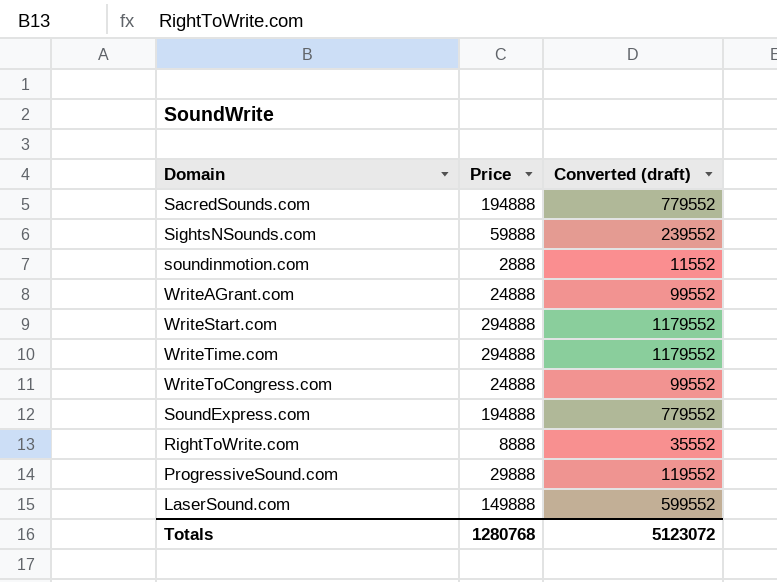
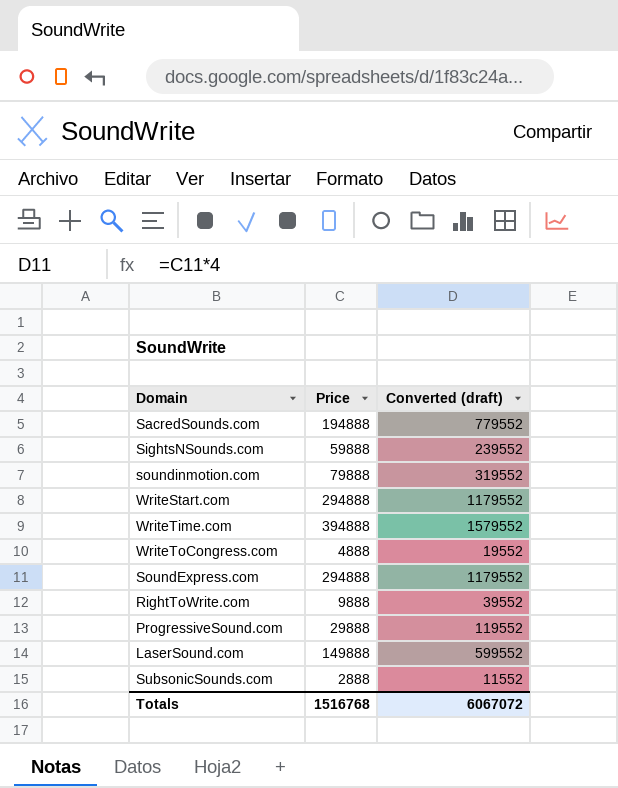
row WriteAGrant.com: 24888 | 99552 -> none
soundinmotion.com | Price: 2888 -> 79888
soundinmotion.com | Converted (draft): 11552 -> 319552
WriteTime.com | Price: 294888 -> 394888
WriteTime.com | Converted (draft): 1179552 -> 1579552
WriteToCongress.com | Price: 24888 -> 4888
WriteToCongress.com | Converted (draft): 99552 -> 19552
SoundExpress.com | Price: 194888 -> 294888
SoundExpress.com | Converted (draft): 779552 -> 1179552
RightToWrite.com | Price: 8888 -> 9888
RightToWrite.com | Converted (draft): 35552 -> 39552
row SubsonicSounds.com: none -> 2888 | 11552
Totals | Price: 1280768 -> 1516768
Totals | Converted (draft): 5123072 -> 6067072

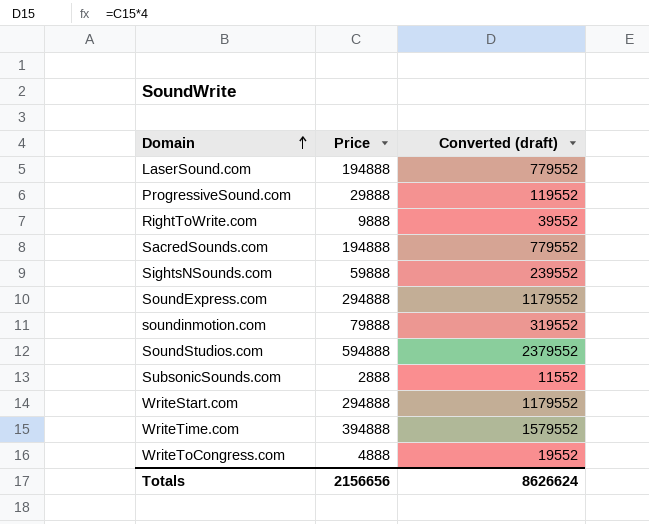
row order: none -> Domain ascending
LaserSound.com | Price: 149888 -> 194888
LaserSound.com | Converted (draft): 599552 -> 779552
row SoundStudios.com: none -> 594888 | 2379552
Totals | Price: 1516768 -> 2156656
Totals | Converted (draft): 6067072 -> 8626624

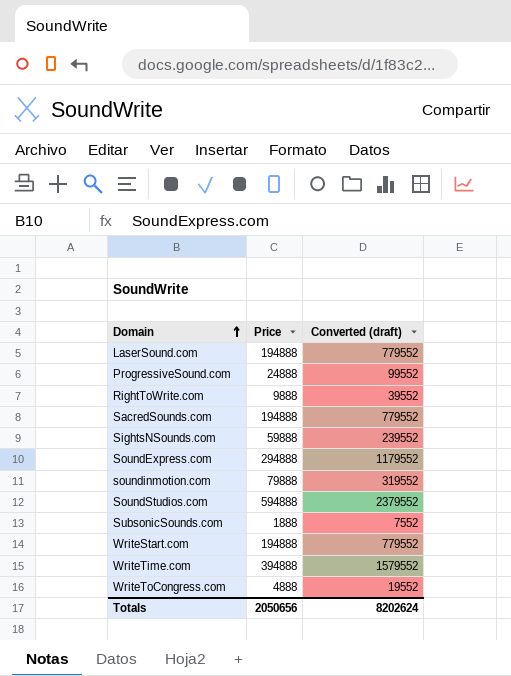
ProgressiveSound.com | Price: 29888 -> 24888
ProgressiveSound.com | Converted (draft): 119552 -> 99552
SubsonicSounds.com | Price: 2888 -> 1888
SubsonicSounds.com | Converted (draft): 11552 -> 7552
WriteStart.com | Price: 294888 -> 194888
WriteStart.com | Converted (draft): 1179552 -> 779552
Totals | Price: 2156656 -> 2050656
Totals | Converted (draft): 8626624 -> 8202624

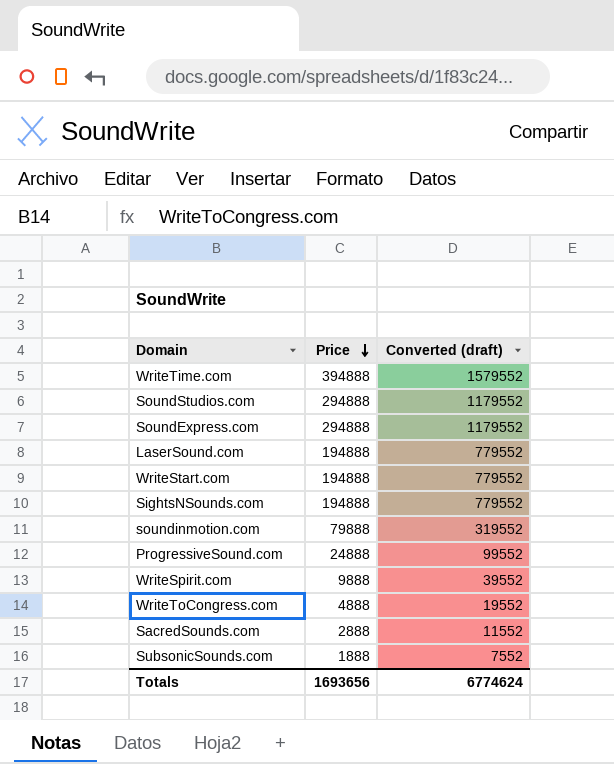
row order: Domain ascending -> Price descending
row RightToWrite.com: 9888 | 39552 -> none
SoundStudios.com | Price: 594888 -> 294888
SoundStudios.com | Converted (draft): 2379552 -> 1179552
SightsNSounds.com | Price: 59888 -> 194888
SightsNSounds.com | Converted (draft): 239552 -> 779552
row WriteSpirit.com: none -> 9888 | 39552
SacredSounds.com | Price: 194888 -> 2888
SacredSounds.com | Converted (draft): 779552 -> 11552
Totals | Price: 2050656 -> 1693656
Totals | Converted (draft): 8202624 -> 6774624

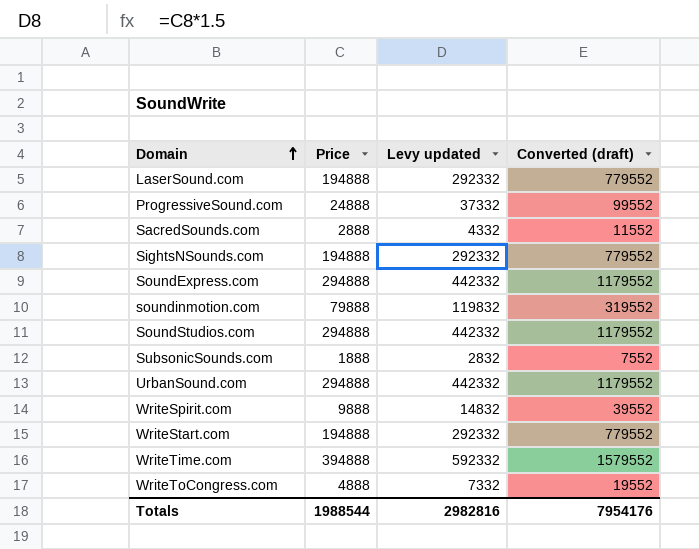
row order: Price descending -> Domain ascending
column Levy updated | formula: none -> [Price] * 1.5
row UrbanSound.com: none -> 294888 | 442332 | 1179552
Totals | Price: 1693656 -> 1988544
Totals | Converted (draft): 6774624 -> 7954176

